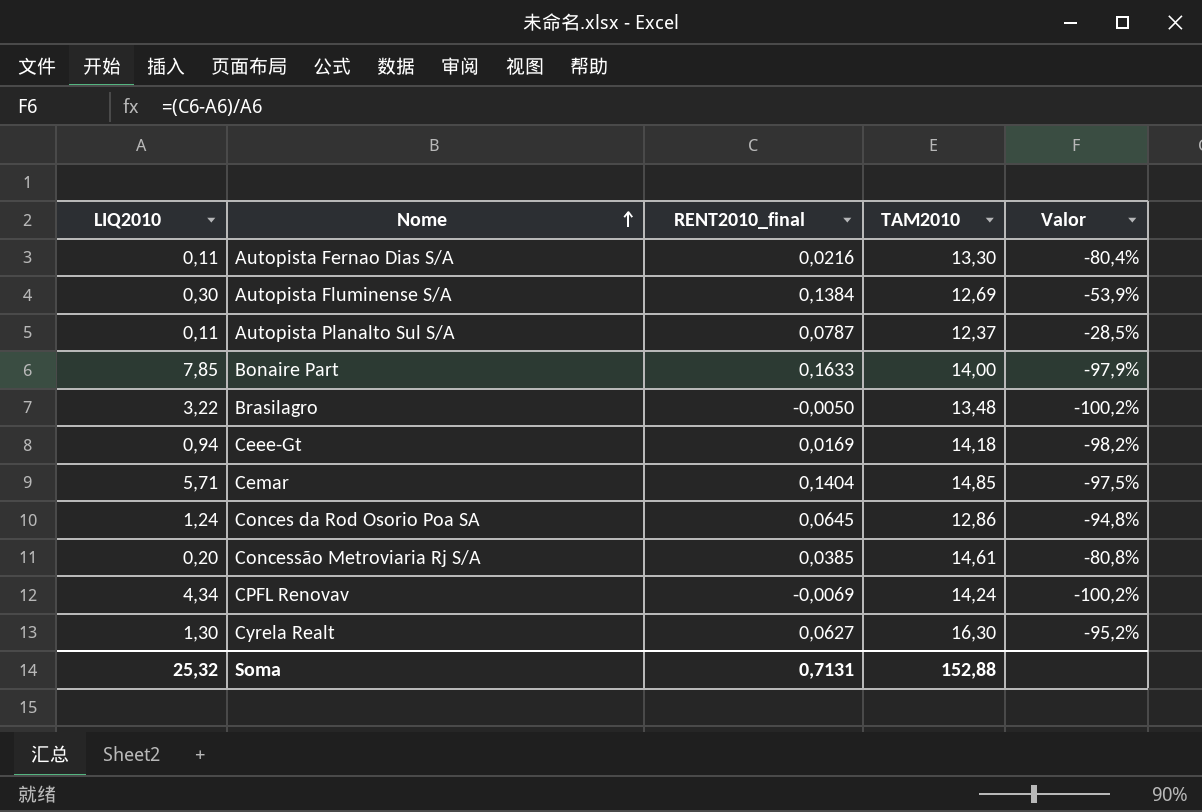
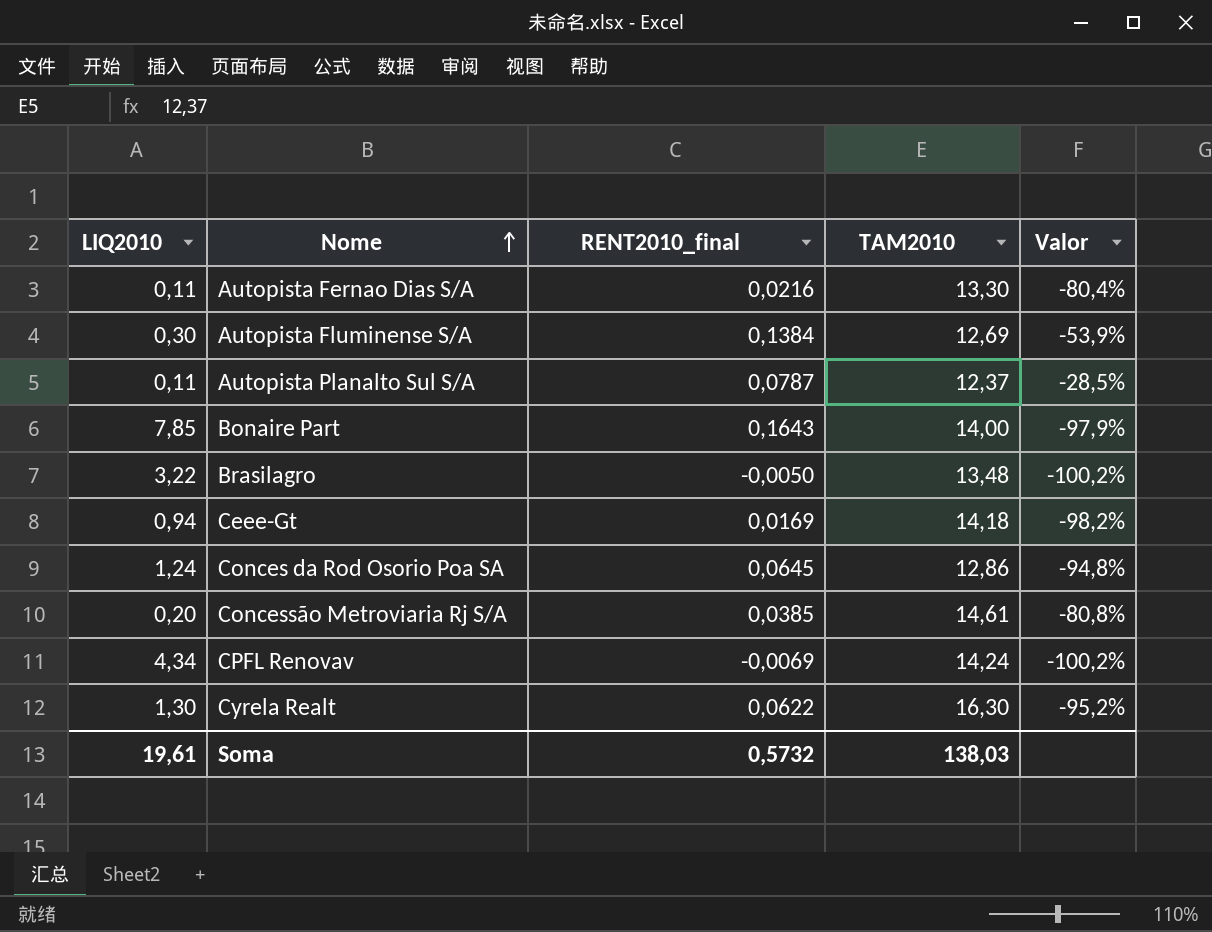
row Cemar: 5,71 | 0,1404 | 14,85 | -97,5% -> none
Bonaire Part | RENT2010_final: 0,1633 -> 0,1643
Cyrela Realt | RENT2010_final: 0,0627 -> 0,0622
Soma | LIQ2010: 25,32 -> 19,61
Soma | RENT2010_final: 0,7131 -> 0,5732
Soma | TAM2010: 152,88 -> 138,03

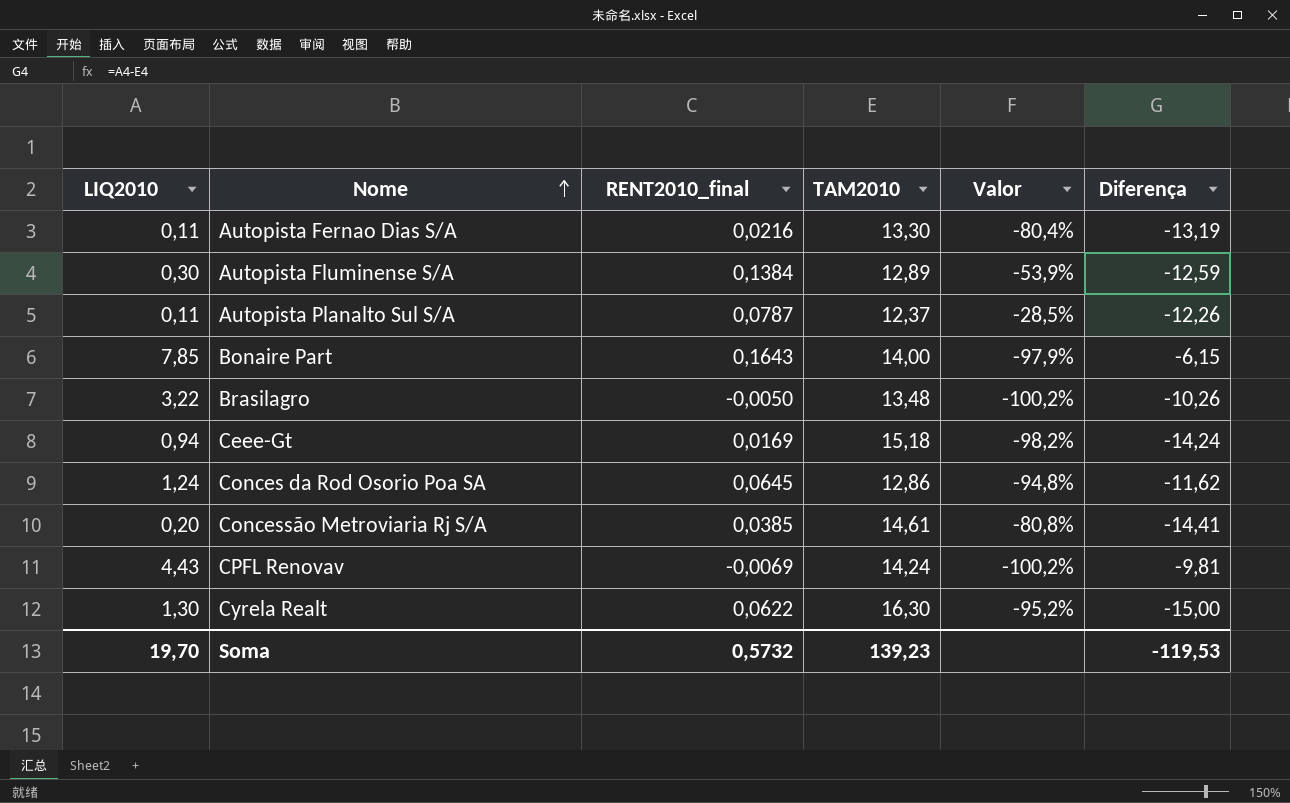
column Diferença | formula: none -> [LIQ2010] - [TAM2010]
Autopista Fluminense S/A | TAM2010: 12,69 -> 12,89
Ceee-Gt | TAM2010: 14,18 -> 15,18
CPFL Renovav | LIQ2010: 4,34 -> 4,43
Soma | LIQ2010: 19,61 -> 19,70
Soma | TAM2010: 138,03 -> 139,23

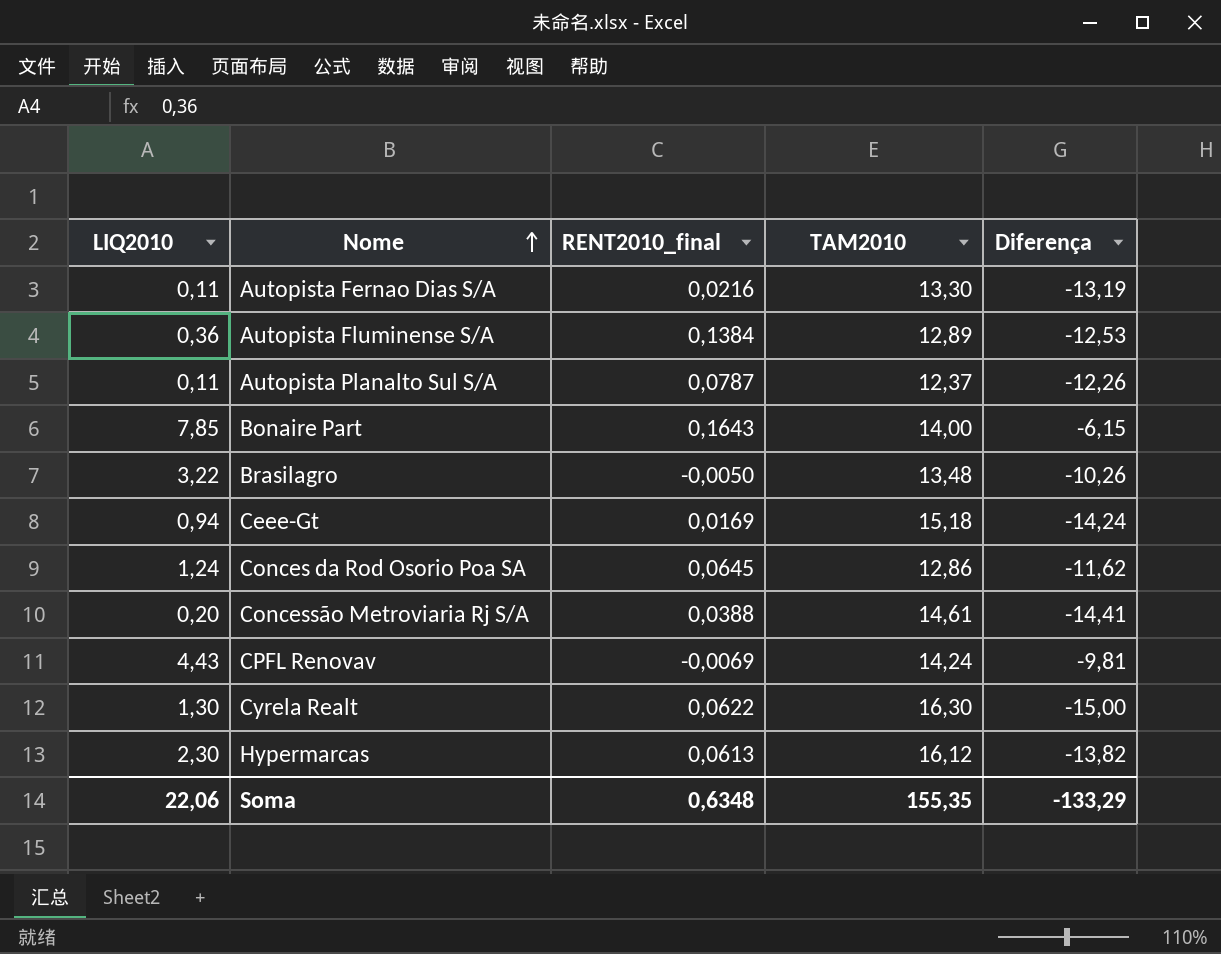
column Valor | formula: ([RENT2010_final] - [LIQ2010]) / [LIQ2010] -> none
Autopista Fluminense S/A | LIQ2010: 0,30 -> 0,36
Autopista Fluminense S/A | Diferença: -12,59 -> -12,53
Concessão Metroviaria Rj S/A | RENT2010_final: 0,0385 -> 0,0388
row Hypermarcas: none -> 2,30 | 0,0613 | 16,12 | -13,82
Soma | LIQ2010: 19,70 -> 22,06
Soma | RENT2010_final: 0,5732 -> 0,6348
Soma | TAM2010: 139,23 -> 155,35
Soma | Diferença: -119,53 -> -133,29

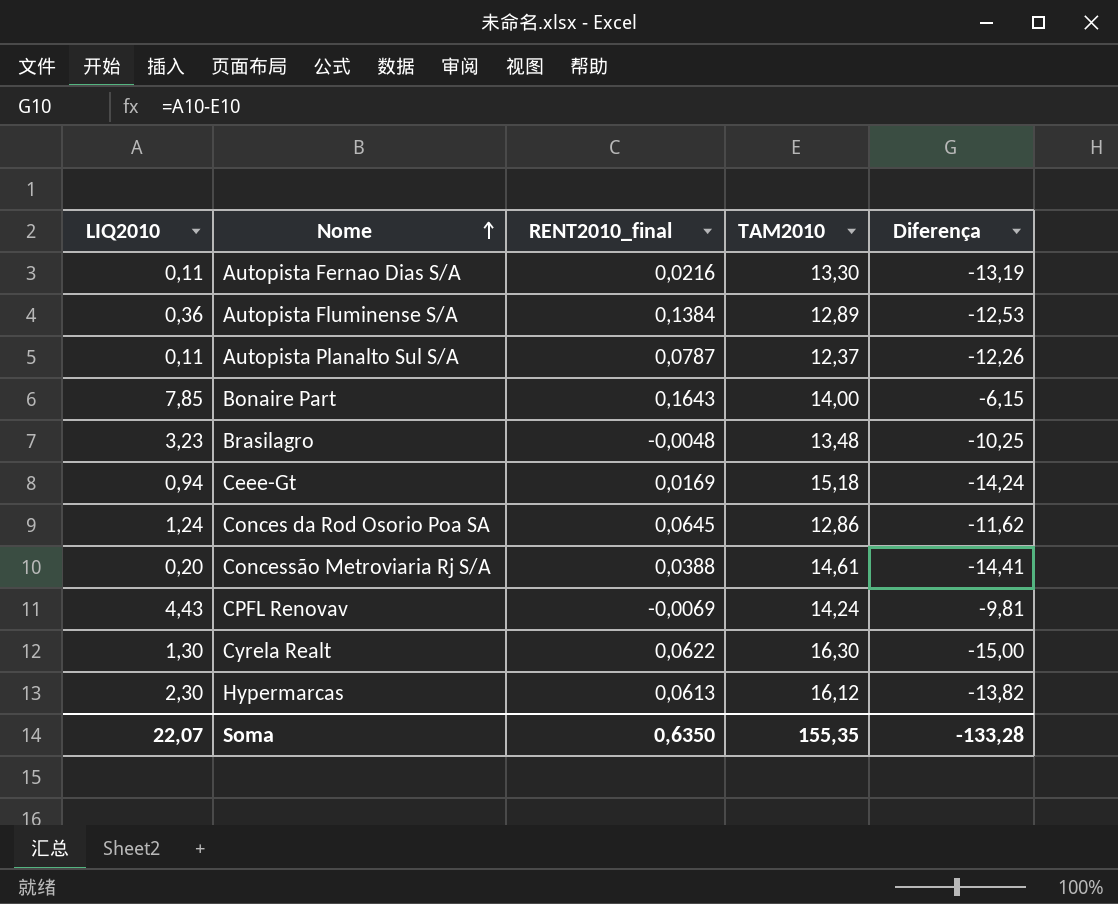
Brasilagro | LIQ2010: 3,22 -> 3,23
Brasilagro | RENT2010_final: -0,0050 -> -0,0048
Brasilagro | Diferença: -10,26 -> -10,25
Soma | LIQ2010: 22,06 -> 22,07
Soma | RENT2010_final: 0,6348 -> 0,6350
Soma | Diferença: -133,29 -> -133,28

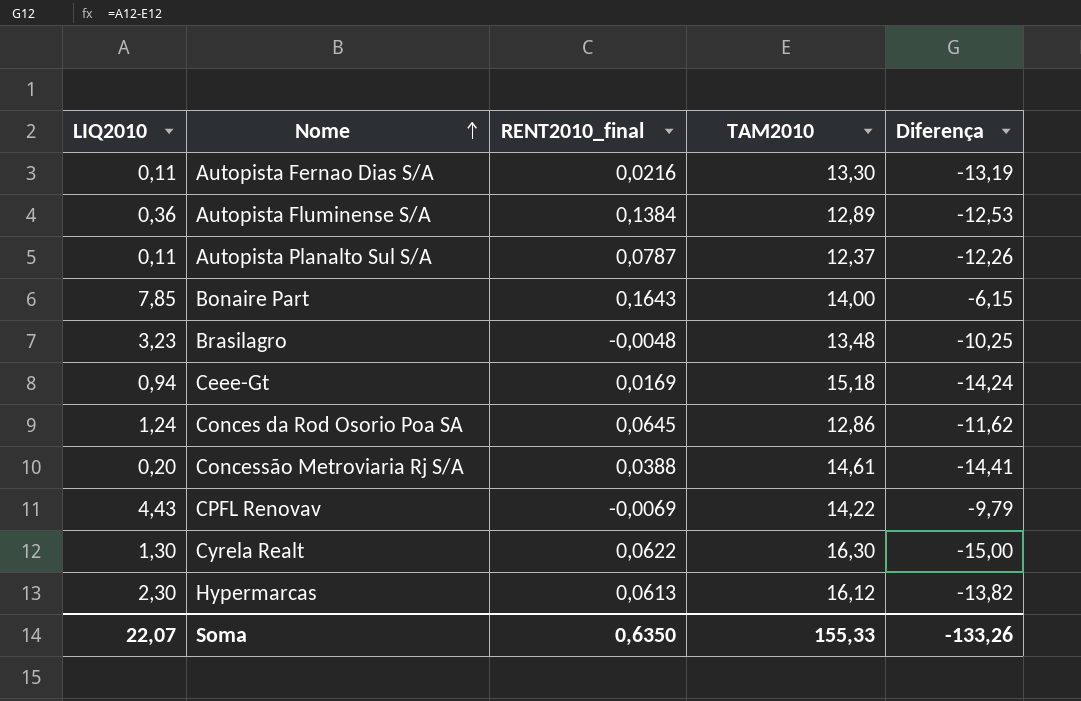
CPFL Renovav | TAM2010: 14,24 -> 14,22
CPFL Renovav | Diferença: -9,81 -> -9,79
Soma | TAM2010: 155,35 -> 155,33
Soma | Diferença: -133,28 -> -133,26

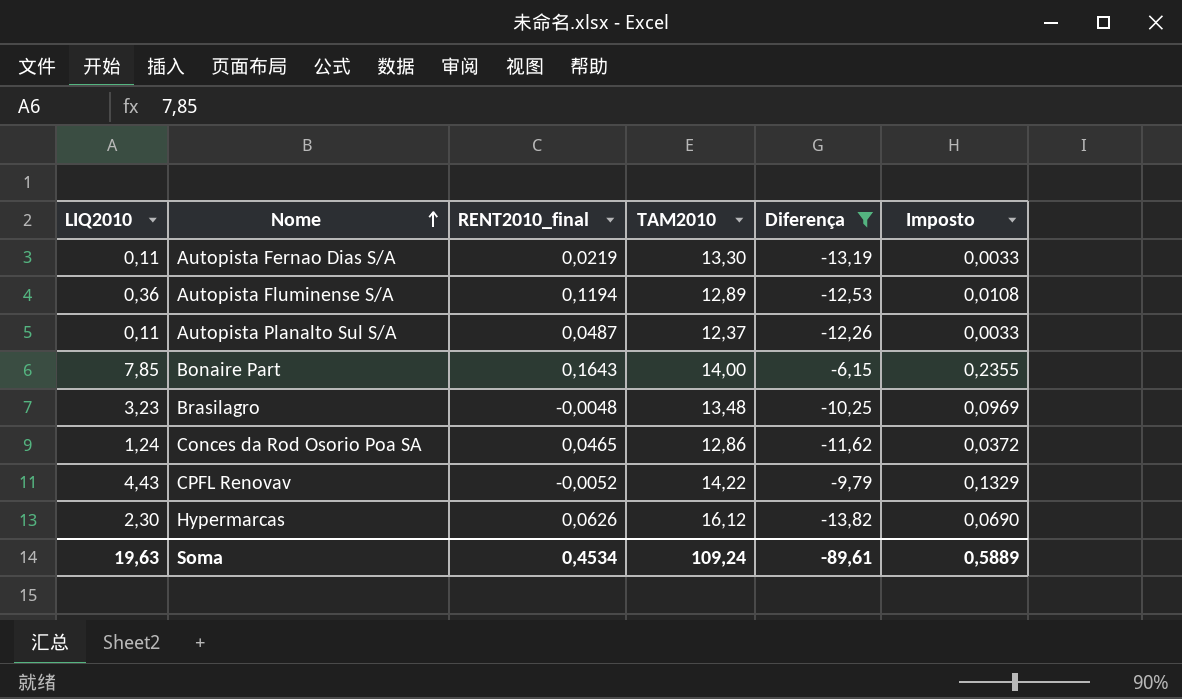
filter: none -> Diferença >= -13,82
column Imposto | formula: none -> [LIQ2010] * 0,03
Autopista Fernao Dias S/A | RENT2010_final: 0,0216 -> 0,0219
Autopista Fluminense S/A | RENT2010_final: 0,1384 -> 0,1194
Autopista Planalto Sul S/A | RENT2010_final: 0,0787 -> 0,0487
Conces da Rod Osorio Poa SA | RENT2010_final: 0,0645 -> 0,0465
CPFL Renovav | RENT2010_final: -0,0069 -> -0,0052
Hypermarcas | RENT2010_final: 0,0613 -> 0,0626
Soma | LIQ2010: 22,07 -> 19,63
Soma | RENT2010_final: 0,6350 -> 0,4534
Soma | TAM2010: 155,33 -> 109,24
Soma | Diferença: -133,26 -> -89,61

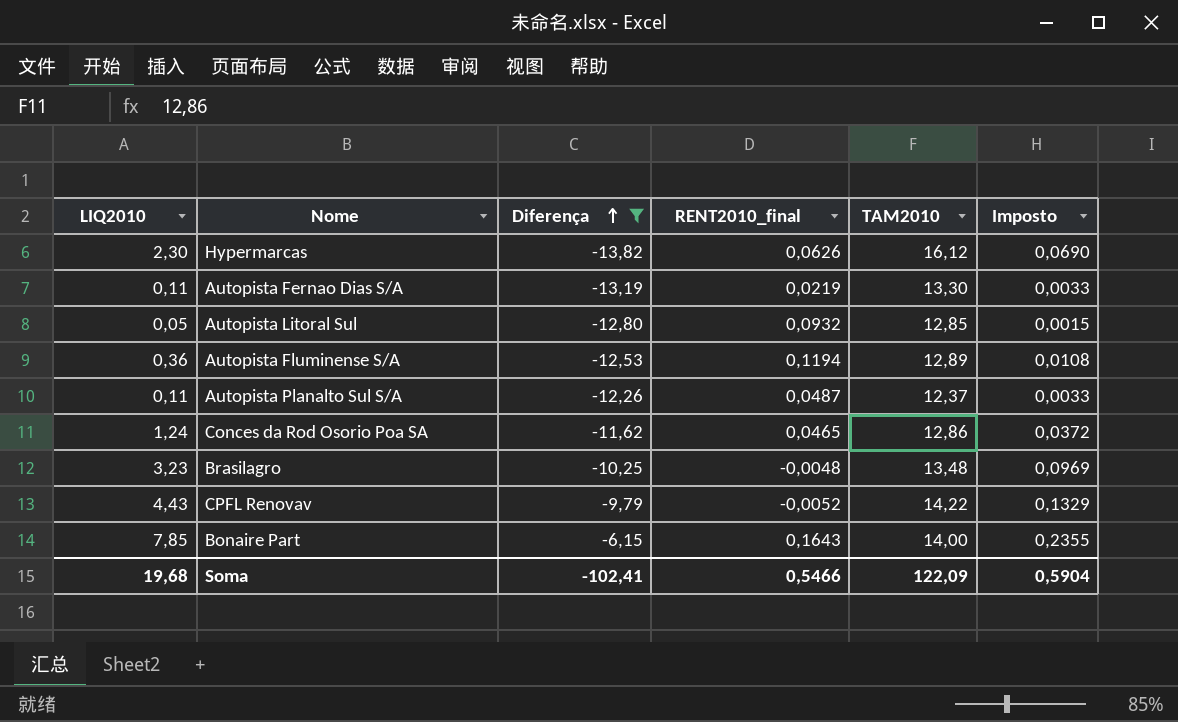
row order: Nome ascending -> Diferença ascending
column Diferença | position: 5 -> 3
row Autopista Litoral Sul: none -> 0,05 | -12,80 | 0,0932 | 12,85 | 0,0015
Soma | LIQ2010: 19,63 -> 19,68
Soma | Diferença: -89,61 -> -102,41
Soma | RENT2010_final: 0,4534 -> 0,5466
Soma | TAM2010: 109,24 -> 122,09
Soma | Imposto: 0,5889 -> 0,5904

